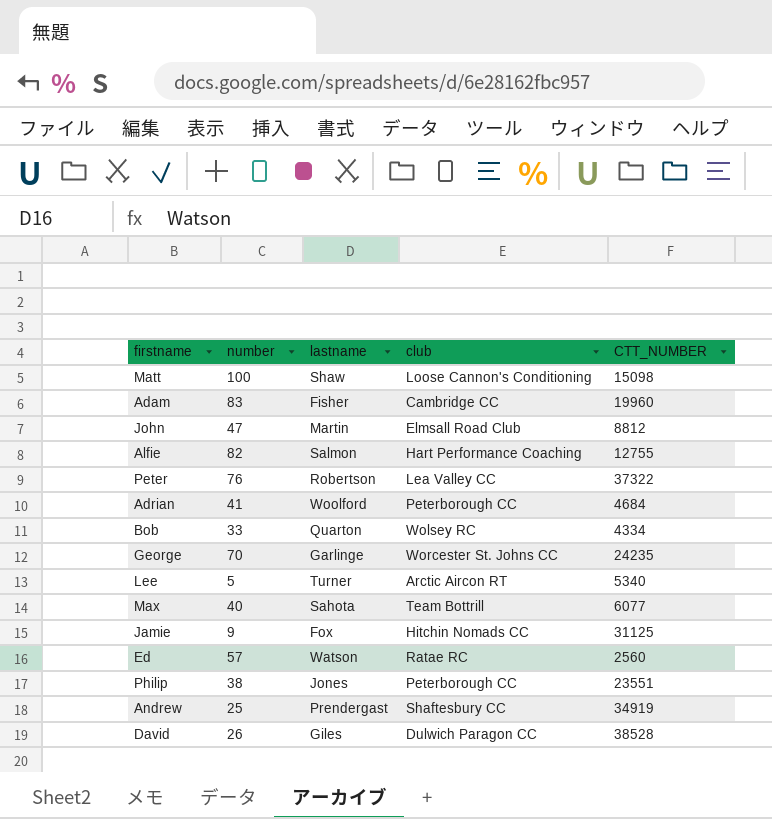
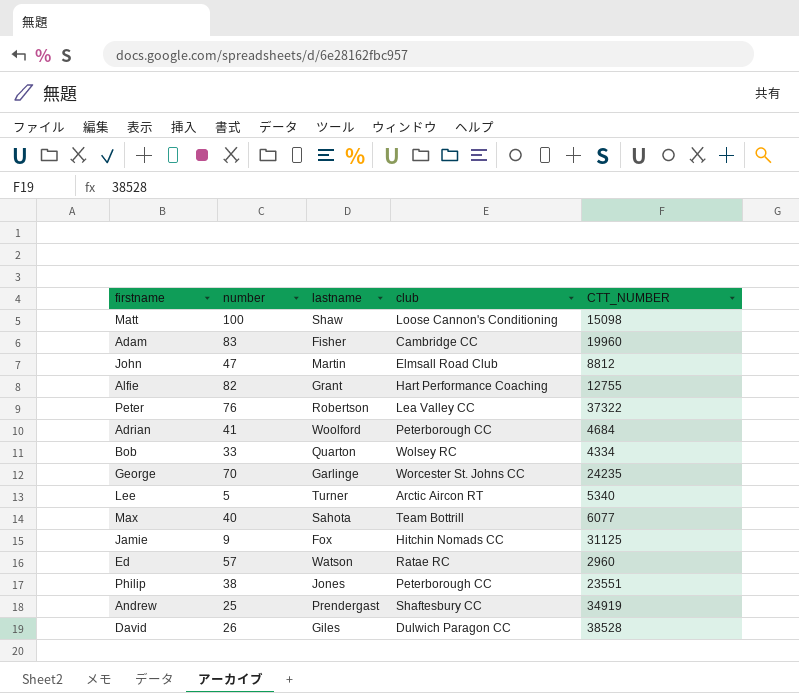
Alfie | lastname: Salmon -> Grant
Ed | CTT_NUMBER: 2560 -> 2960

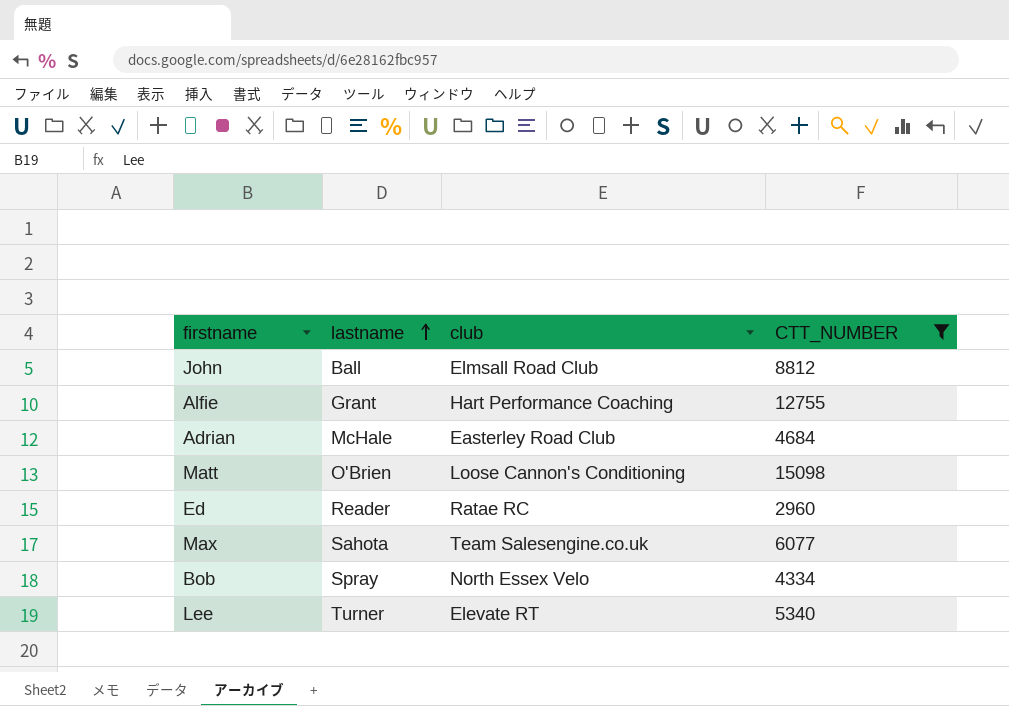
filter: none -> CTT_NUMBER <= 15098
row order: none -> lastname ascending
column number | position: 2 -> none
John | lastname: Martin -> Ball
Adrian | lastname: Woolford -> McHale
Adrian | club: Peterborough CC -> Easterley Road Club
Matt | lastname: Shaw -> O'Brien
Ed | lastname: Watson -> Reader
Max | club: Team Bottrill -> Team Salesengine.co.uk
Bob | lastname: Quarton -> Spray
Bob | club: Wolsey RC -> North Essex Velo
Lee | club: Arctic Aircon RT -> Elevate RT

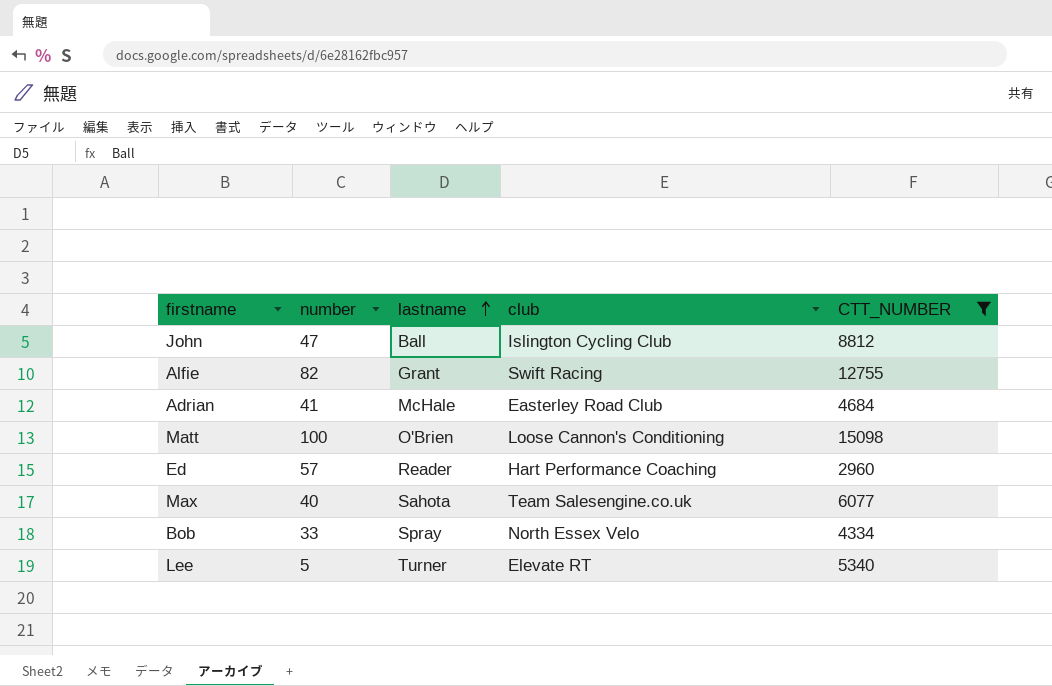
column number | position: none -> 2
John | club: Elmsall Road Club -> Islington Cycling Club
Alfie | club: Hart Performance Coaching -> Swift Racing
Ed | club: Ratae RC -> Hart Performance Coaching

